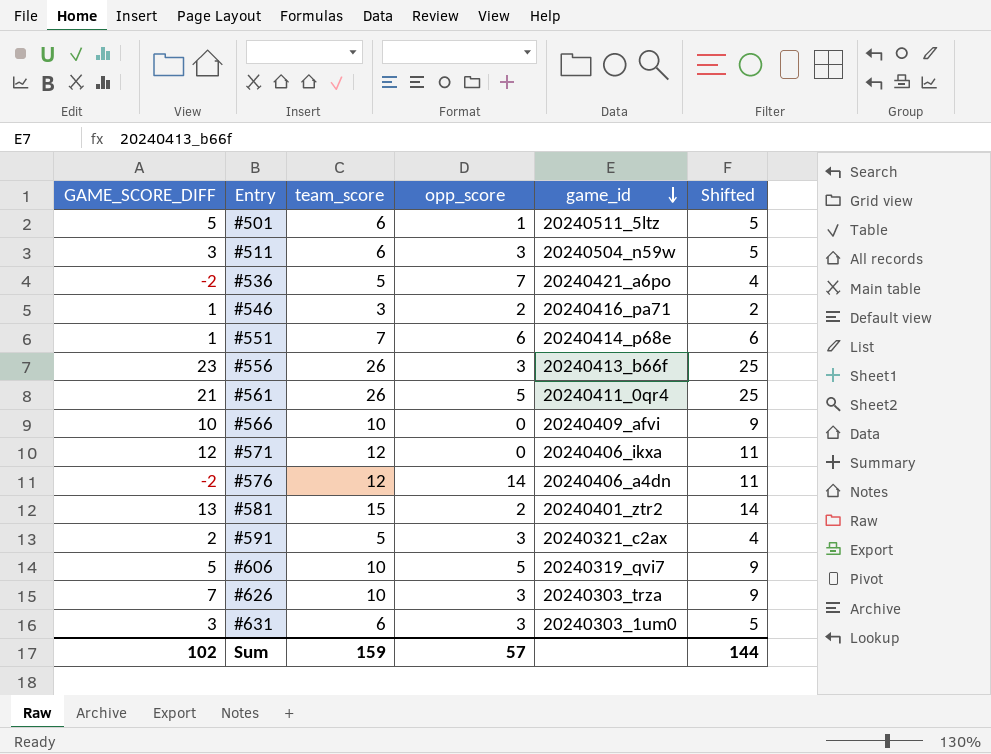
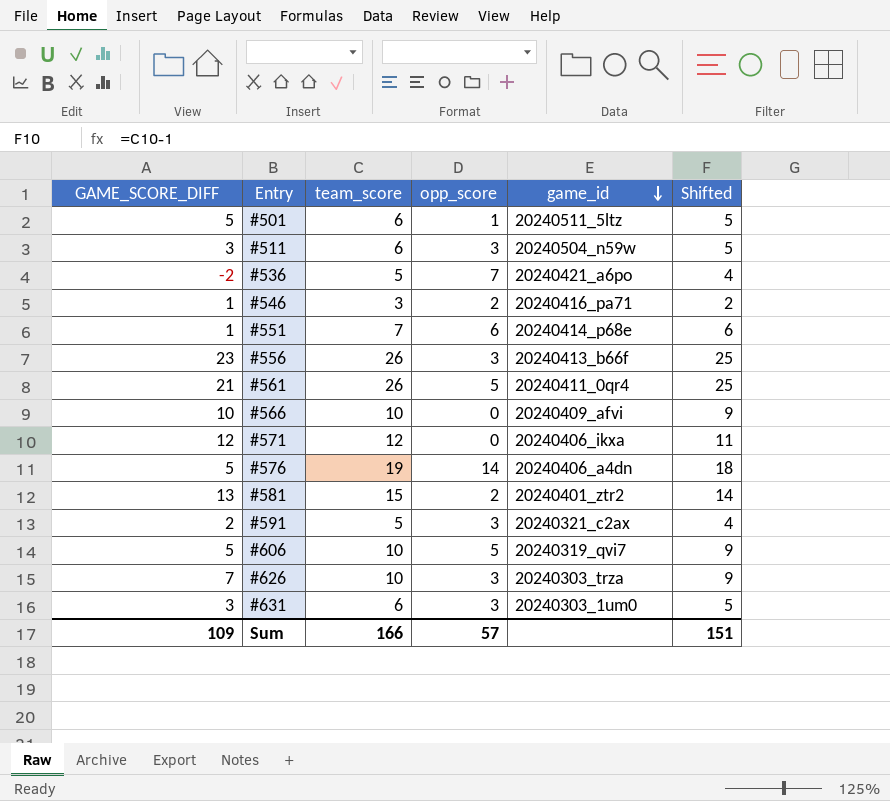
#576 | GAME_SCORE_DIFF: -2 -> 5
#576 | team_score: 12 -> 19
#576 | Shifted: 11 -> 18
Sum | GAME_SCORE_DIFF: 102 -> 109
Sum | team_score: 159 -> 166
Sum | Shifted: 144 -> 151

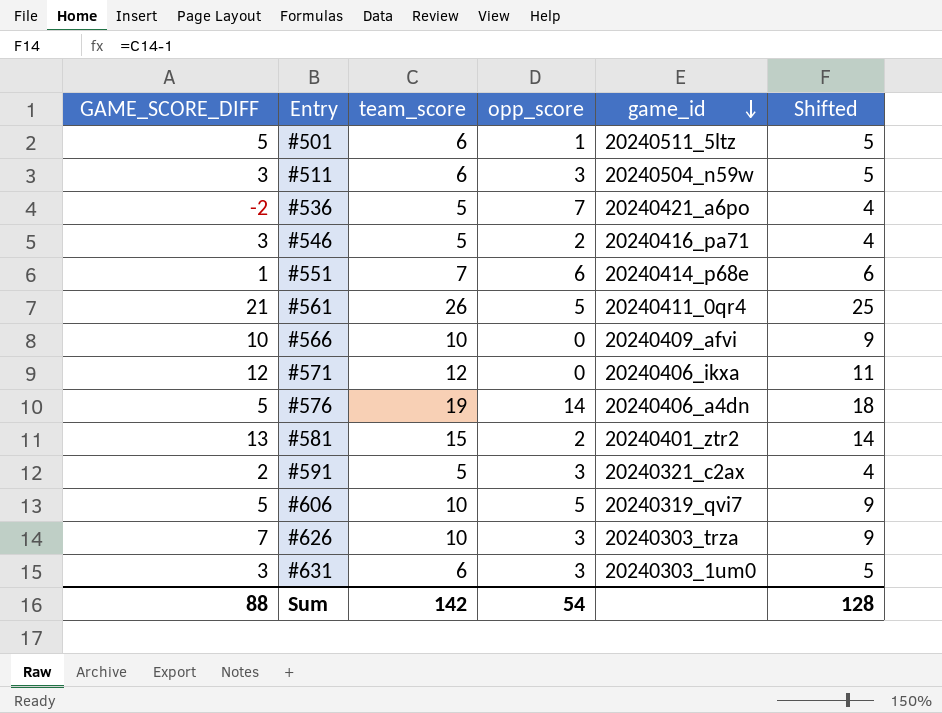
row #556: 23 | 26 | 3 | 20240413_b66f | 25 -> none
#546 | GAME_SCORE_DIFF: 1 -> 3
#546 | team_score: 3 -> 5
#546 | Shifted: 2 -> 4
Sum | GAME_SCORE_DIFF: 109 -> 88
Sum | team_score: 166 -> 142
Sum | opp_score: 57 -> 54
Sum | Shifted: 151 -> 128

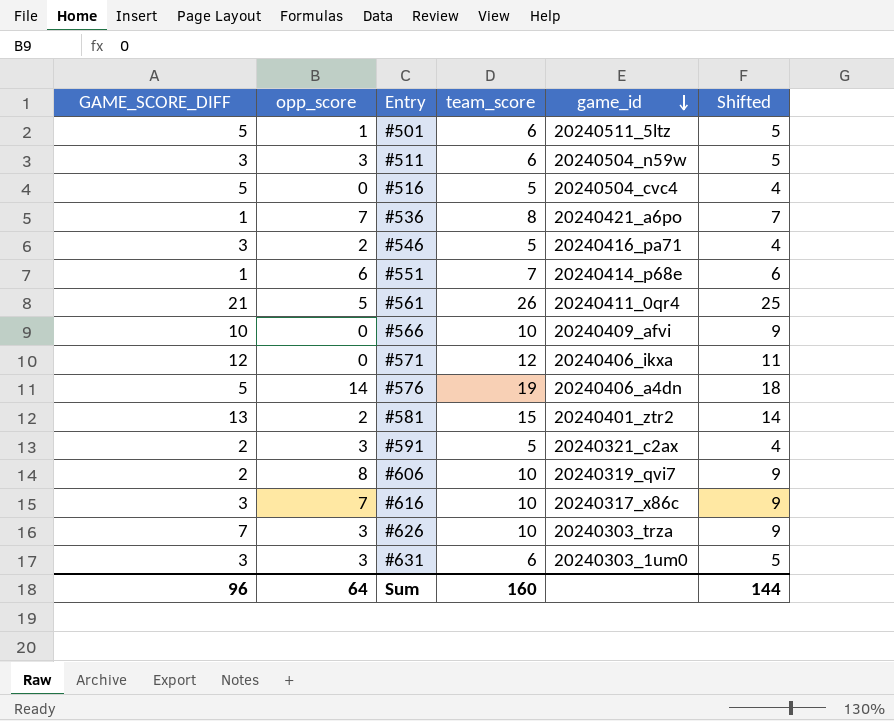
column opp_score | position: 4 -> 2
row #516: none -> 5 | 0 | 5 | 20240504_cvc4 | 4
#536 | GAME_SCORE_DIFF: -2 -> 1
#536 | team_score: 5 -> 8
#536 | Shifted: 4 -> 7
#606 | GAME_SCORE_DIFF: 5 -> 2
#606 | opp_score: 5 -> 8
row #616: none -> 3 | 7 | 10 | 20240317_x86c | 9
Sum | GAME_SCORE_DIFF: 88 -> 96
Sum | opp_score: 54 -> 64
Sum | team_score: 142 -> 160
Sum | Shifted: 128 -> 144

